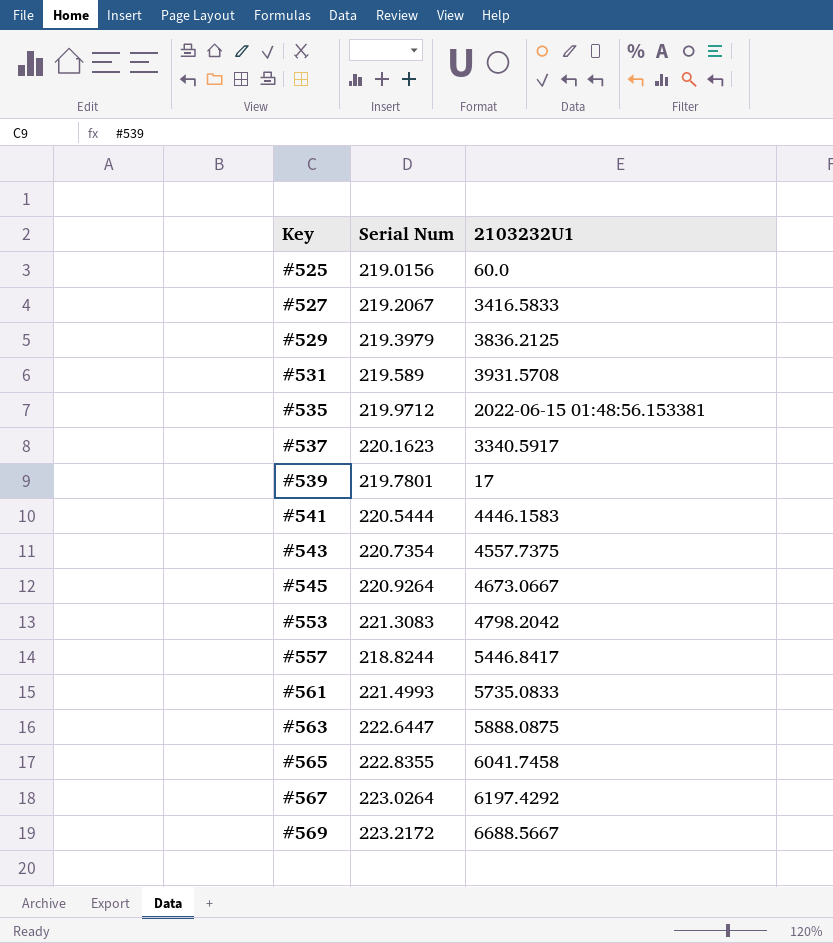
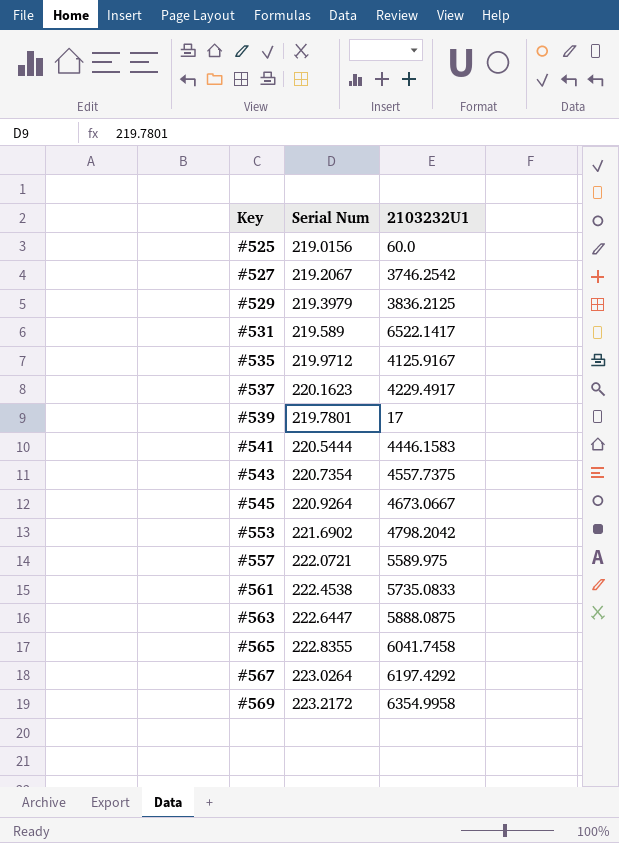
#527 | 2103232U1: 3416.5833 -> 3746.2542
#531 | 2103232U1: 3931.5708 -> 6522.1417
#535 | 2103232U1: 2022-06-15 01:48:56.153381 -> 4125.9167
#537 | 2103232U1: 3340.5917 -> 4229.4917
#553 | Serial Num: 221.3083 -> 221.6902
#557 | Serial Num: 218.8244 -> 222.0721
#557 | 2103232U1: 5446.8417 -> 5589.975
#561 | Serial Num: 221.4993 -> 222.4538
#569 | 2103232U1: 6688.5667 -> 6354.9958

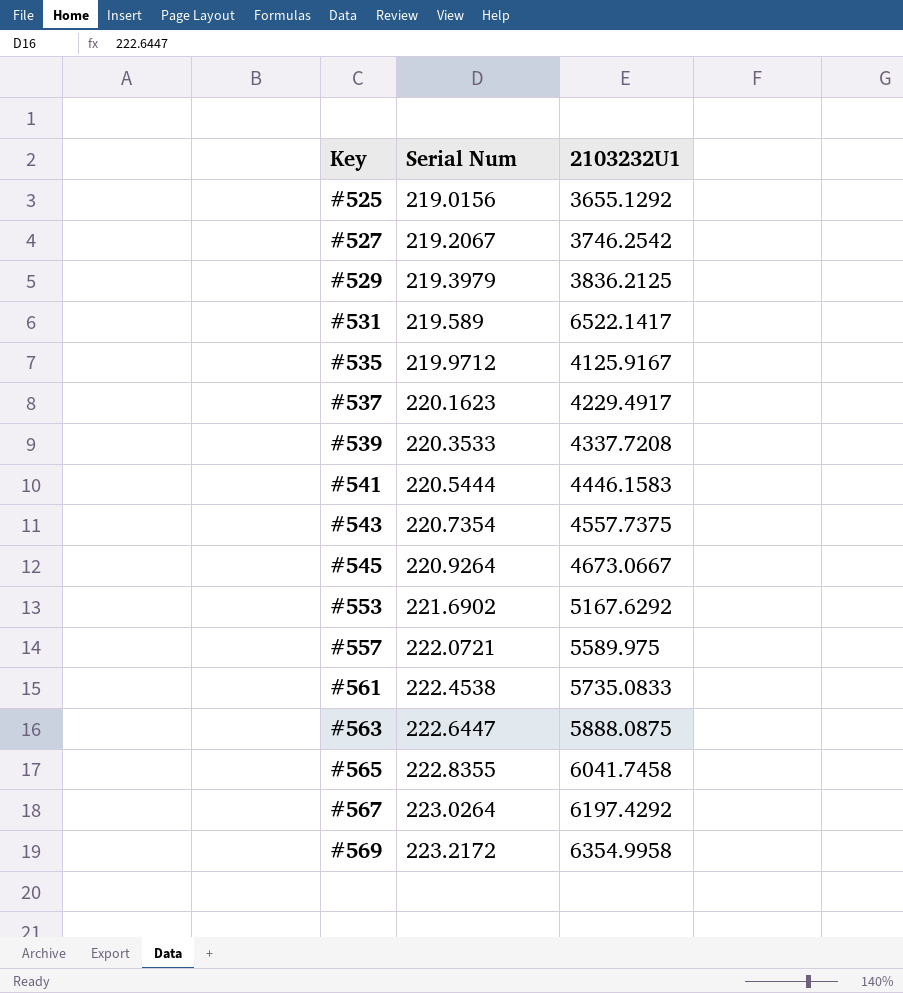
#525 | 2103232U1: 60.0 -> 3655.1292
#539 | Serial Num: 219.7801 -> 220.3533
#539 | 2103232U1: 17 -> 4337.7208
#553 | 2103232U1: 4798.2042 -> 5167.6292

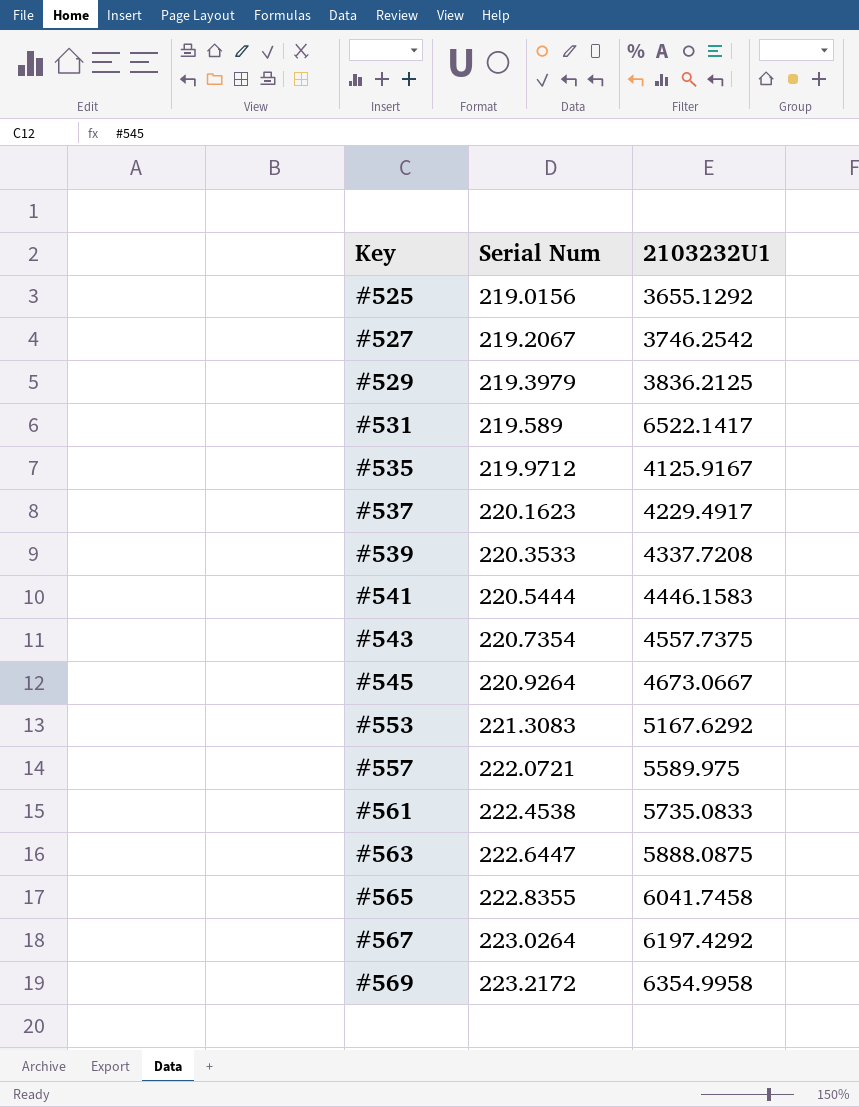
#553 | Serial Num: 221.6902 -> 221.3083

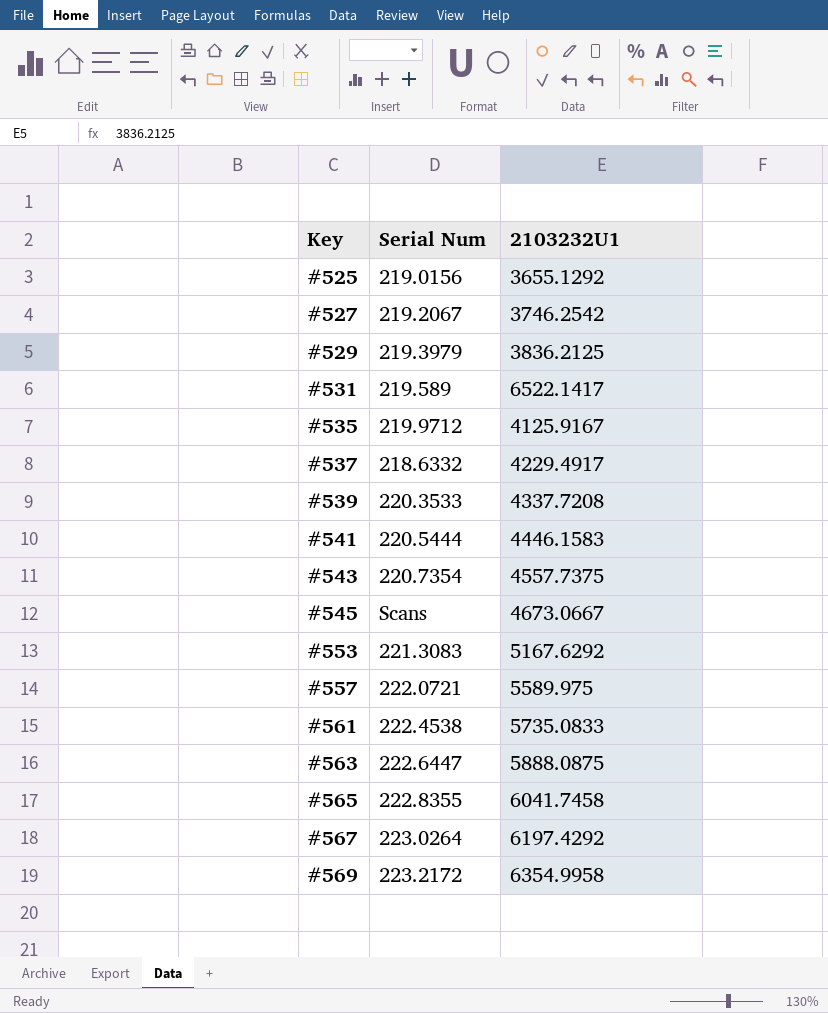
#537 | Serial Num: 220.1623 -> 218.6332
#545 | Serial Num: 220.9264 -> Scans

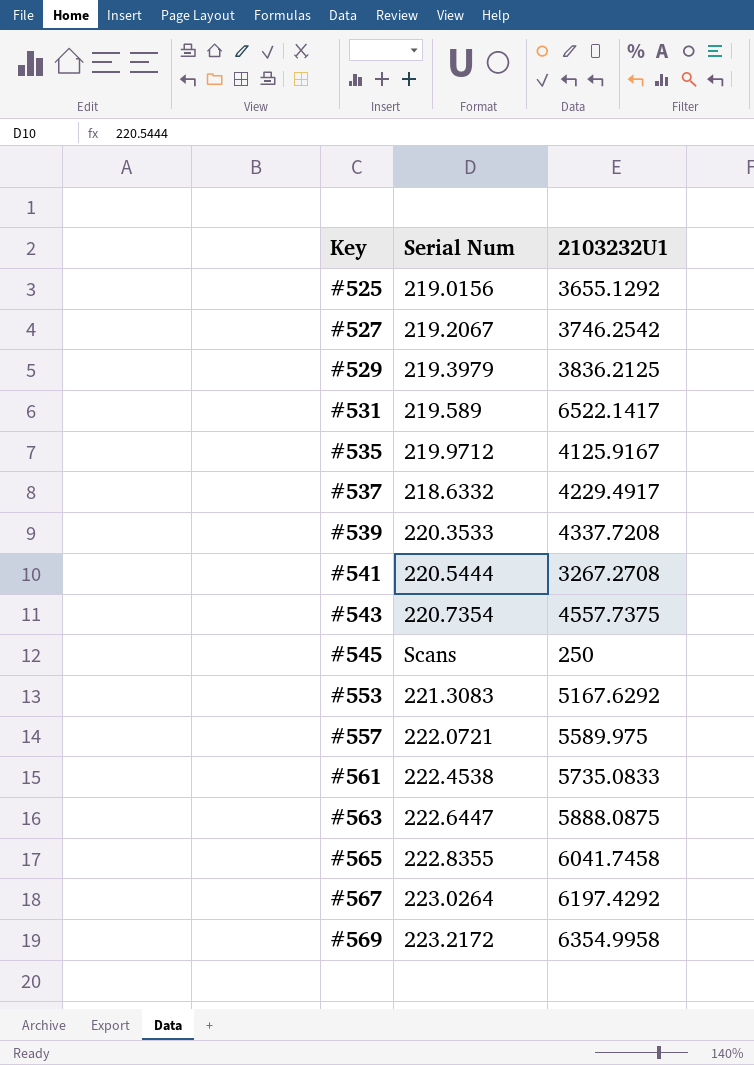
#541 | 2103232U1: 4446.1583 -> 3267.2708
#545 | 2103232U1: 4673.0667 -> 250

